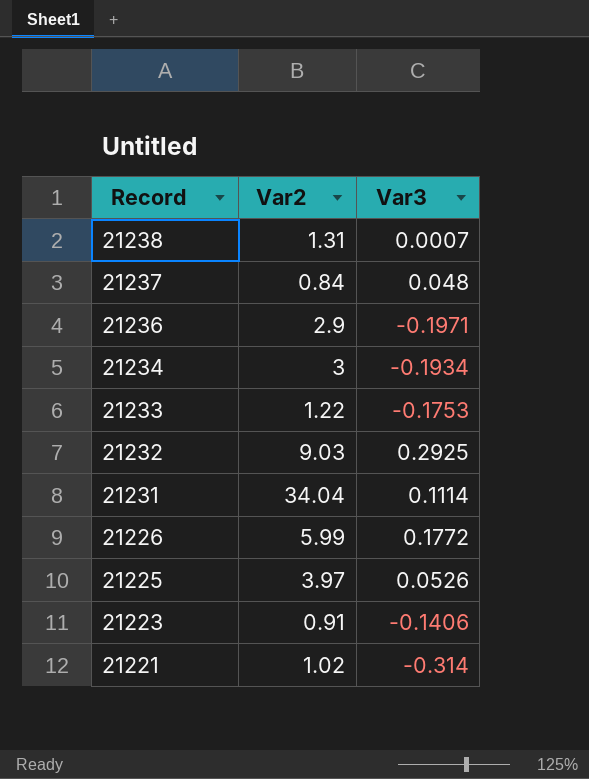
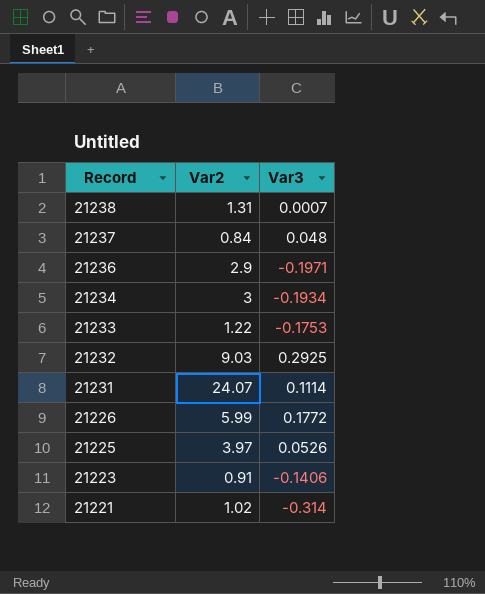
21231 | Var2: 34.04 -> 24.07

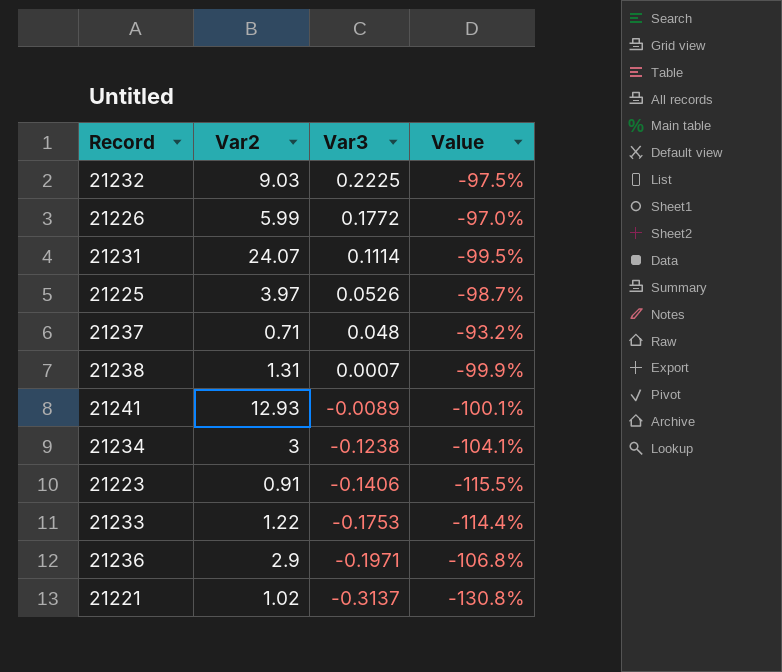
row order: Record descending -> Var3 descending
column Value | formula: none -> ([Var3] - [Var2]) / [Var2]
21232 | Var3: 0.2925 -> 0.2225
21237 | Var2: 0.84 -> 0.71
row 21241: none -> 12.93 | -0.0089 | -100.1%
21234 | Var3: -0.1934 -> -0.1238
21221 | Var3: -0.314 -> -0.3137

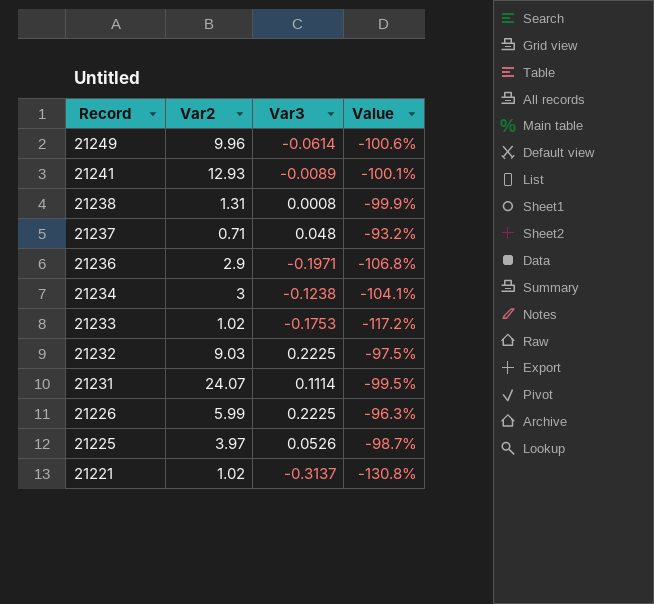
row order: Var3 descending -> Record descending
row 21223: 0.91 | -0.1406 | -115.5% -> none
row 21249: none -> 9.96 | -0.0614 | -100.6%
21238 | Var3: 0.0007 -> 0.0008
21233 | Var2: 1.22 -> 1.02
21233 | Value: -114.4% -> -117.2%
21226 | Var3: 0.1772 -> 0.2225
21226 | Value: -97.0% -> -96.3%

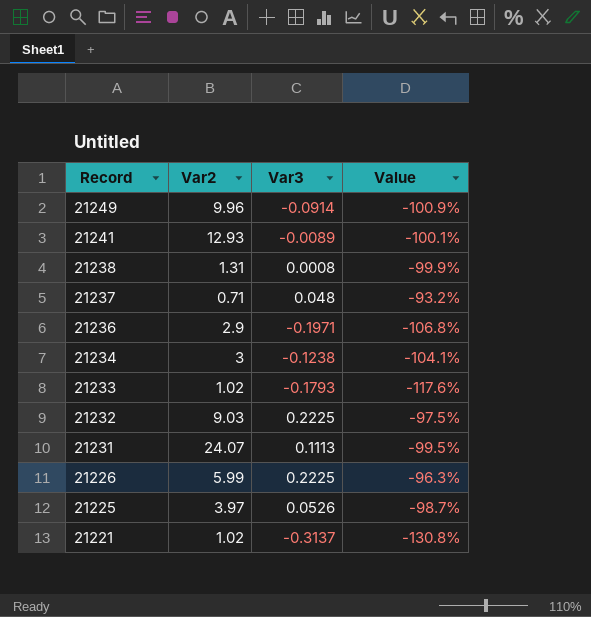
21249 | Var3: -0.0614 -> -0.0914
21249 | Value: -100.6% -> -100.9%
21233 | Var3: -0.1753 -> -0.1793
21233 | Value: -117.2% -> -117.6%
21231 | Var3: 0.1114 -> 0.1113

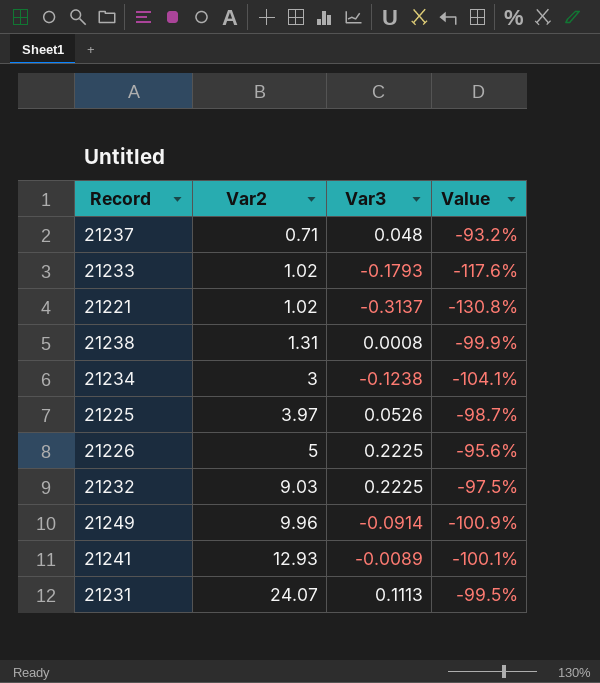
row order: Record descending -> Var2 ascending
row 21236: 2.9 | -0.1971 | -106.8% -> none
21226 | Var2: 5.99 -> 5
21226 | Value: -96.3% -> -95.6%

